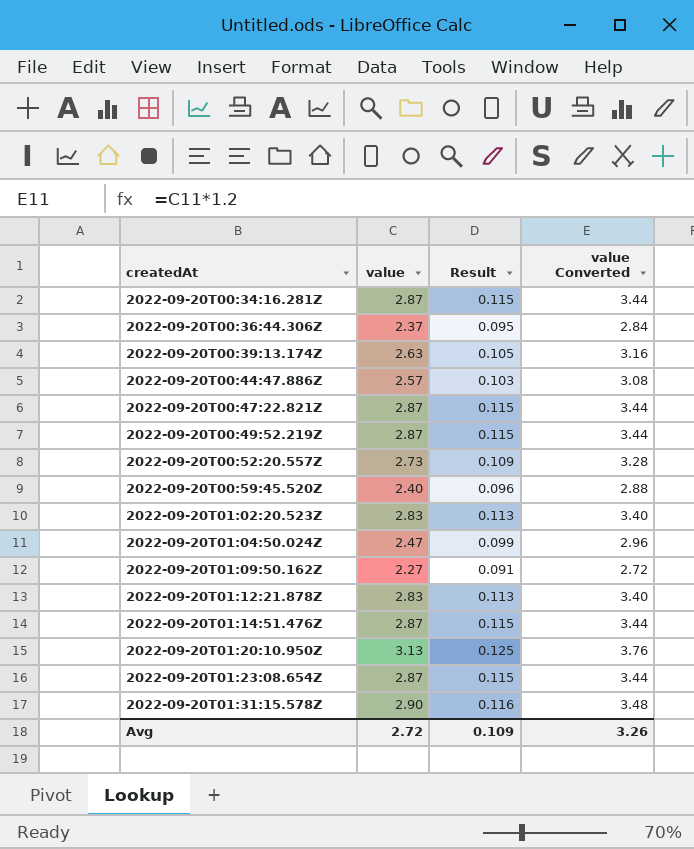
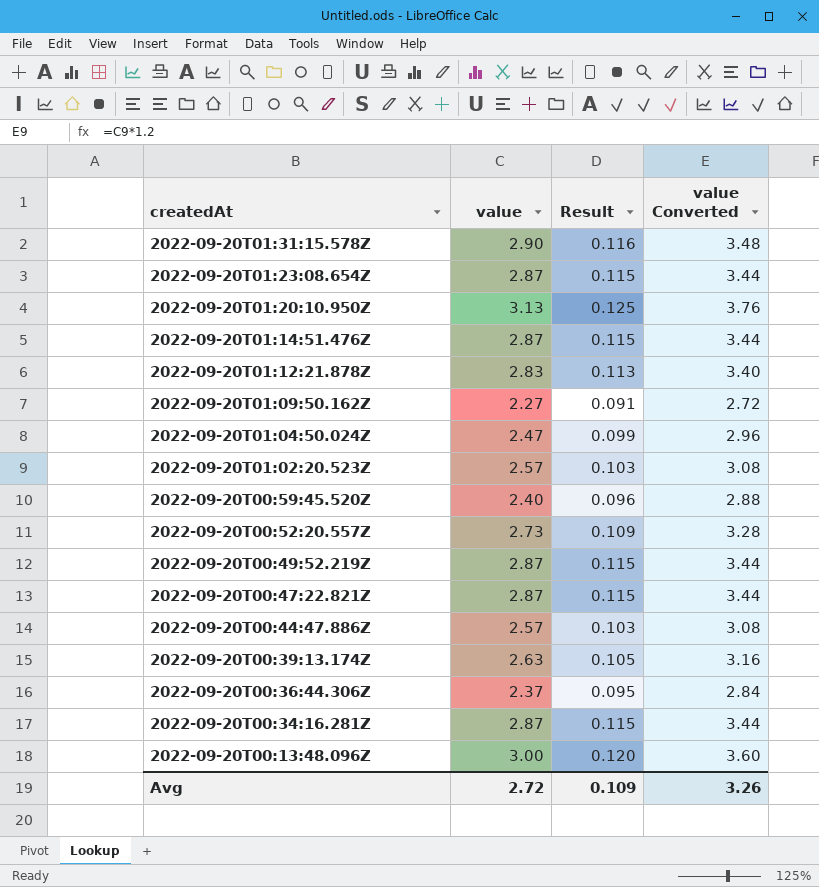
row order: createdAt ascending -> createdAt descending
2022-09-20T01:02:20.523Z | value: 2.83 -> 2.57
2022-09-20T01:02:20.523Z | Result: 0.113 -> 0.103
2022-09-20T01:02:20.523Z | value Converted: 3.40 -> 3.08
row 2022-09-20T00:13:48.096Z: none -> 3.00 | 0.120 | 3.60

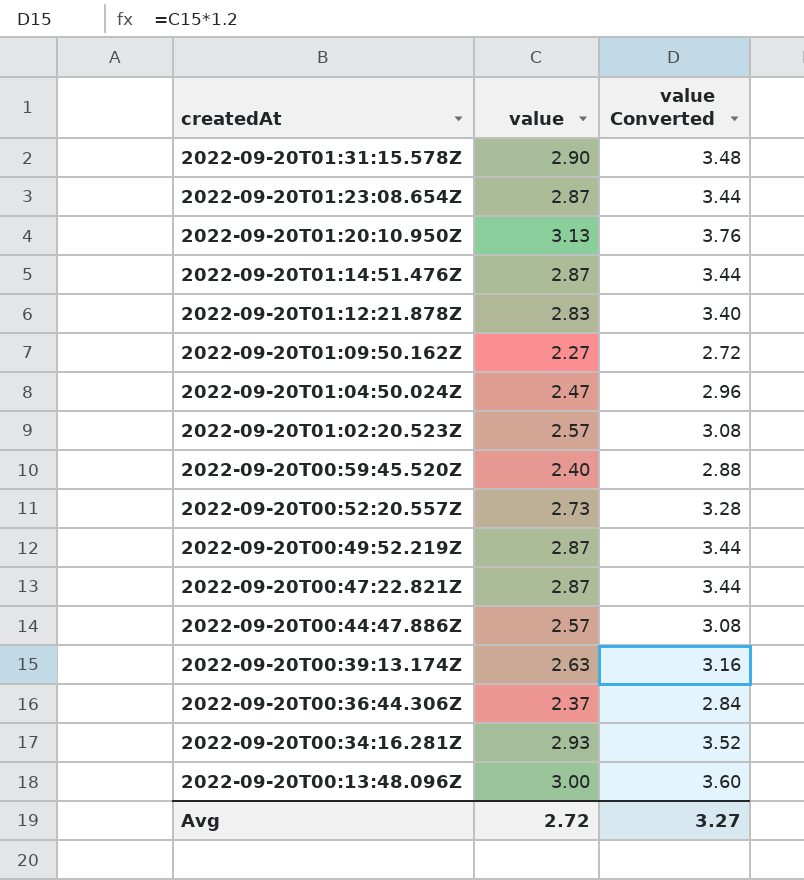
column Result | formula: [value] * 0.04 -> none
2022-09-20T00:34:16.281Z | value: 2.87 -> 2.93
2022-09-20T00:34:16.281Z | value Converted: 3.44 -> 3.52
Avg | value Converted: 3.26 -> 3.27

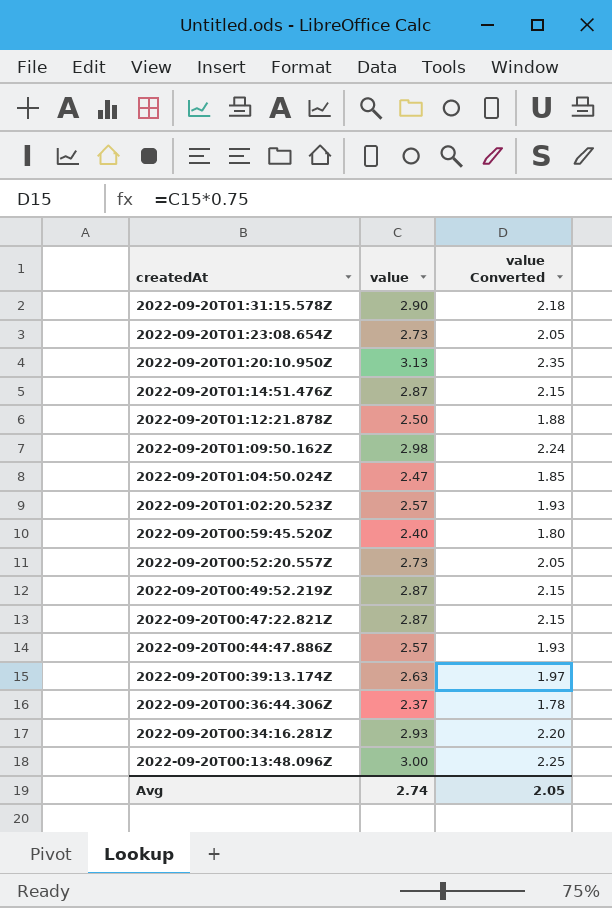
column value Converted | formula: [value] * 1.2 -> [value] * 0.75
2022-09-20T01:23:08.654Z | value: 2.87 -> 2.73
2022-09-20T01:12:21.878Z | value: 2.83 -> 2.50
2022-09-20T01:09:50.162Z | value: 2.27 -> 2.98
Avg | value: 2.72 -> 2.74
Avg | value Converted: 3.27 -> 2.05

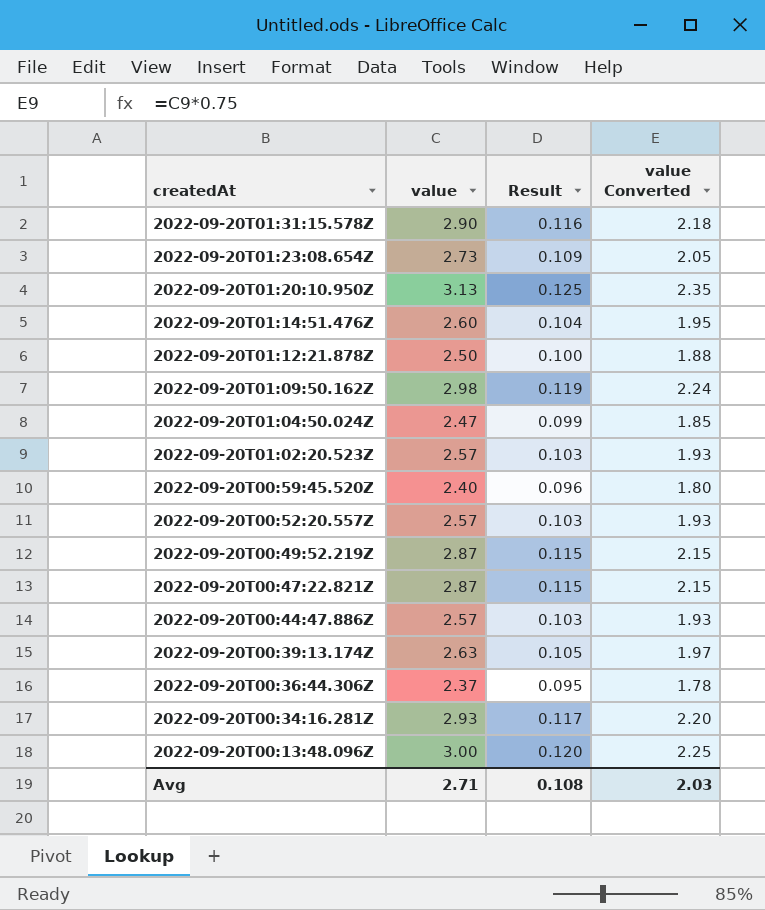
column Result | formula: none -> [value] * 0.04
2022-09-20T01:14:51.476Z | value: 2.87 -> 2.60
2022-09-20T01:14:51.476Z | value Converted: 2.15 -> 1.95
2022-09-20T00:52:20.557Z | value: 2.73 -> 2.57
2022-09-20T00:52:20.557Z | value Converted: 2.05 -> 1.93
Avg | value: 2.74 -> 2.71
Avg | value Converted: 2.05 -> 2.03

